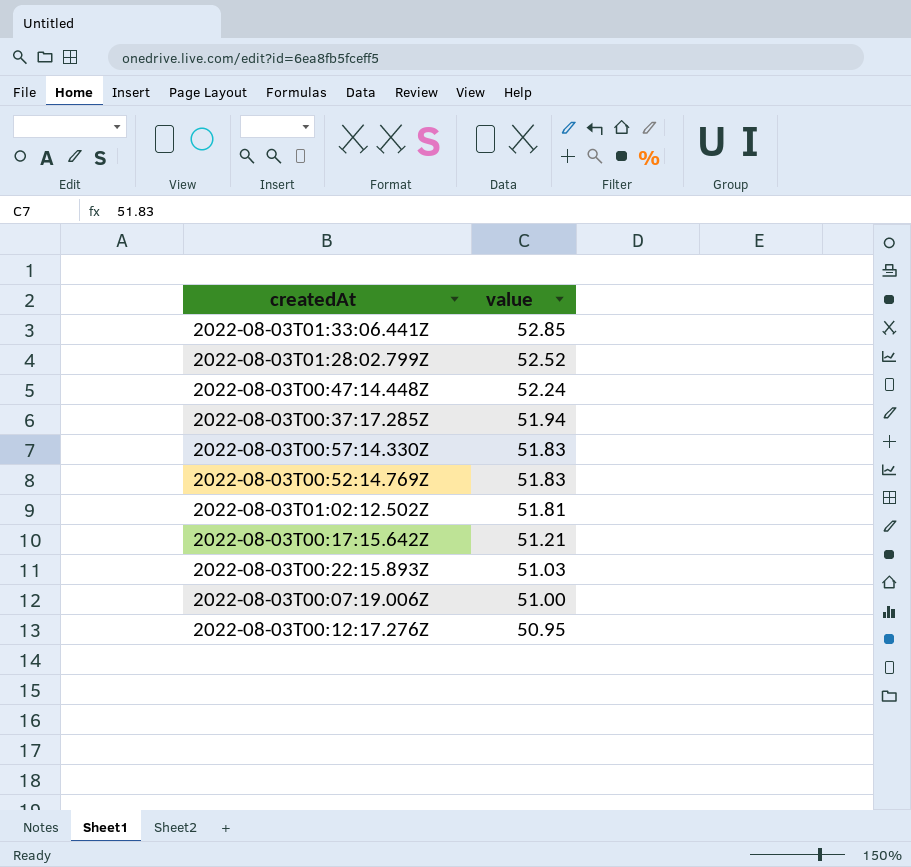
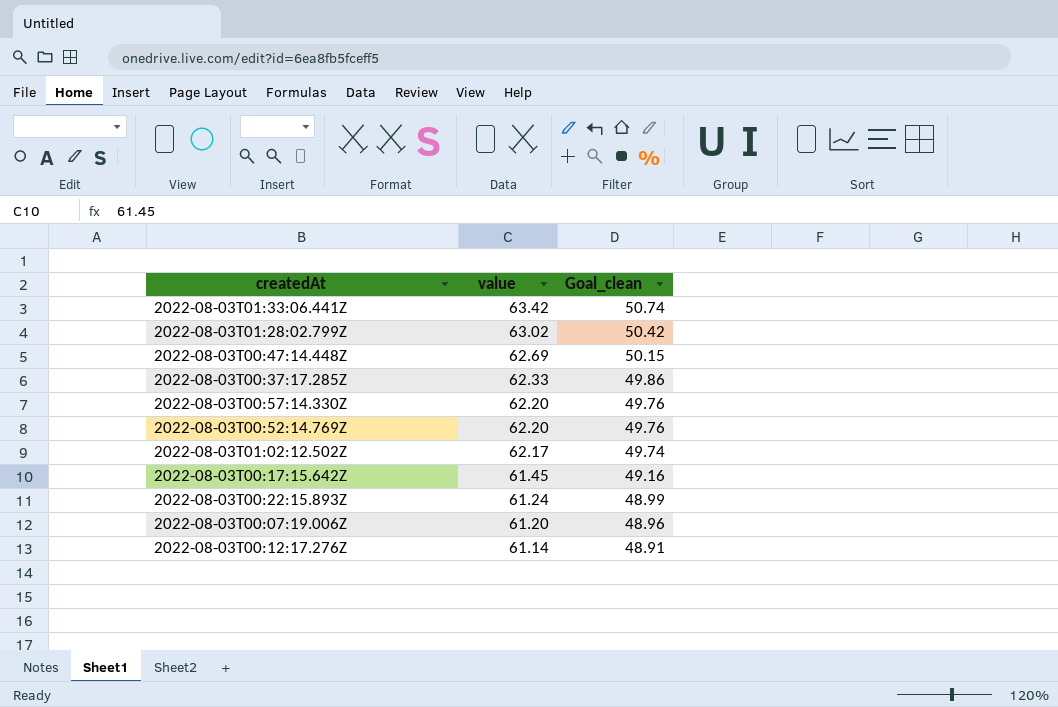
column Goal_clean | formula: none -> [value] * 0.8
2022-08-03T01:33:06.441Z | value: 52.85 -> 63.42
2022-08-03T01:28:02.799Z | value: 52.52 -> 63.02
2022-08-03T00:47:14.448Z | value: 52.24 -> 62.69
2022-08-03T00:37:17.285Z | value: 51.94 -> 62.33
2022-08-03T00:57:14.330Z | value: 51.83 -> 62.20
2022-08-03T00:52:14.769Z | value: 51.83 -> 62.20
2022-08-03T01:02:12.502Z | value: 51.81 -> 62.17
2022-08-03T00:17:15.642Z | value: 51.21 -> 61.45
2022-08-03T00:22:15.893Z | value: 51.03 -> 61.24
2022-08-03T00:07:19.006Z | value: 51.00 -> 61.20
2022-08-03T00:12:17.276Z | value: 50.95 -> 61.14

